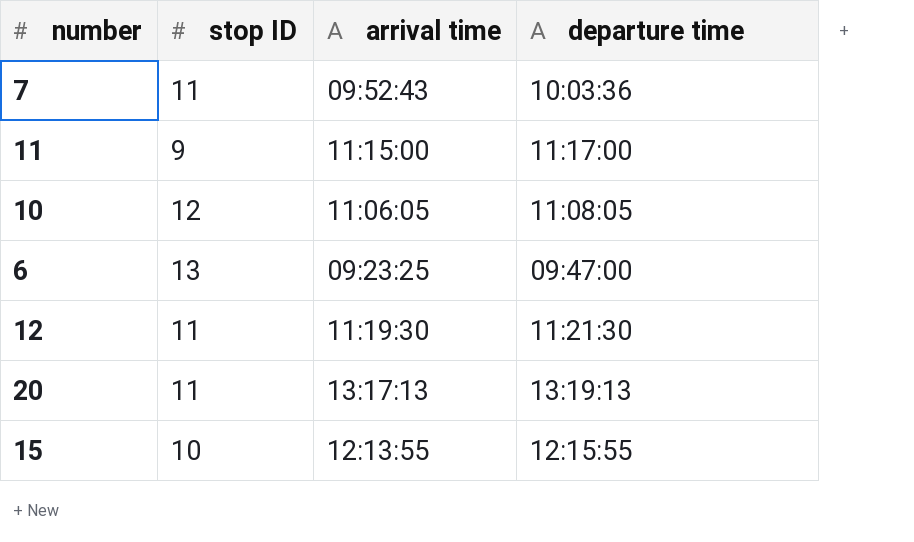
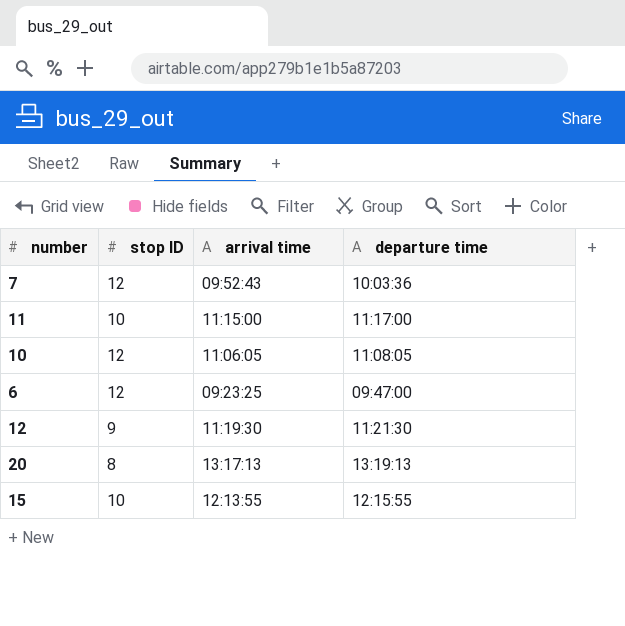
7 | stop ID: 11 -> 12
11 | stop ID: 9 -> 10
6 | stop ID: 13 -> 12
12 | stop ID: 11 -> 9
20 | stop ID: 11 -> 8

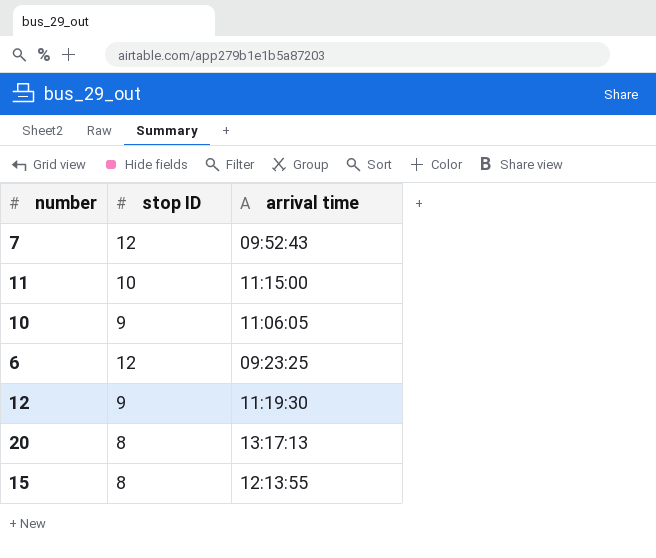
column departure time | position: 4 -> none
10 | stop ID: 12 -> 9
15 | stop ID: 10 -> 8

